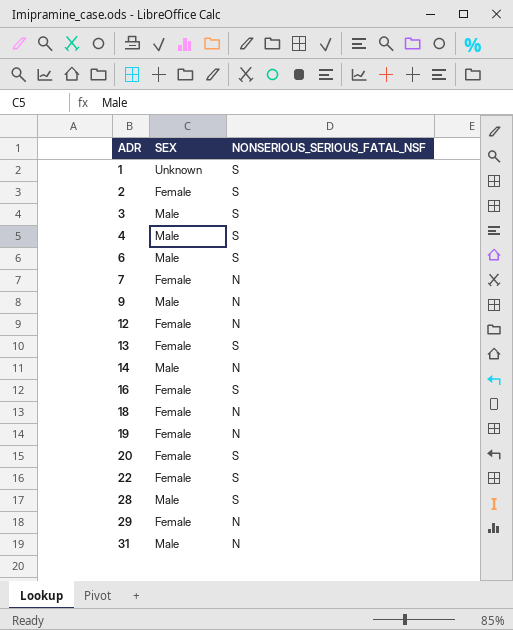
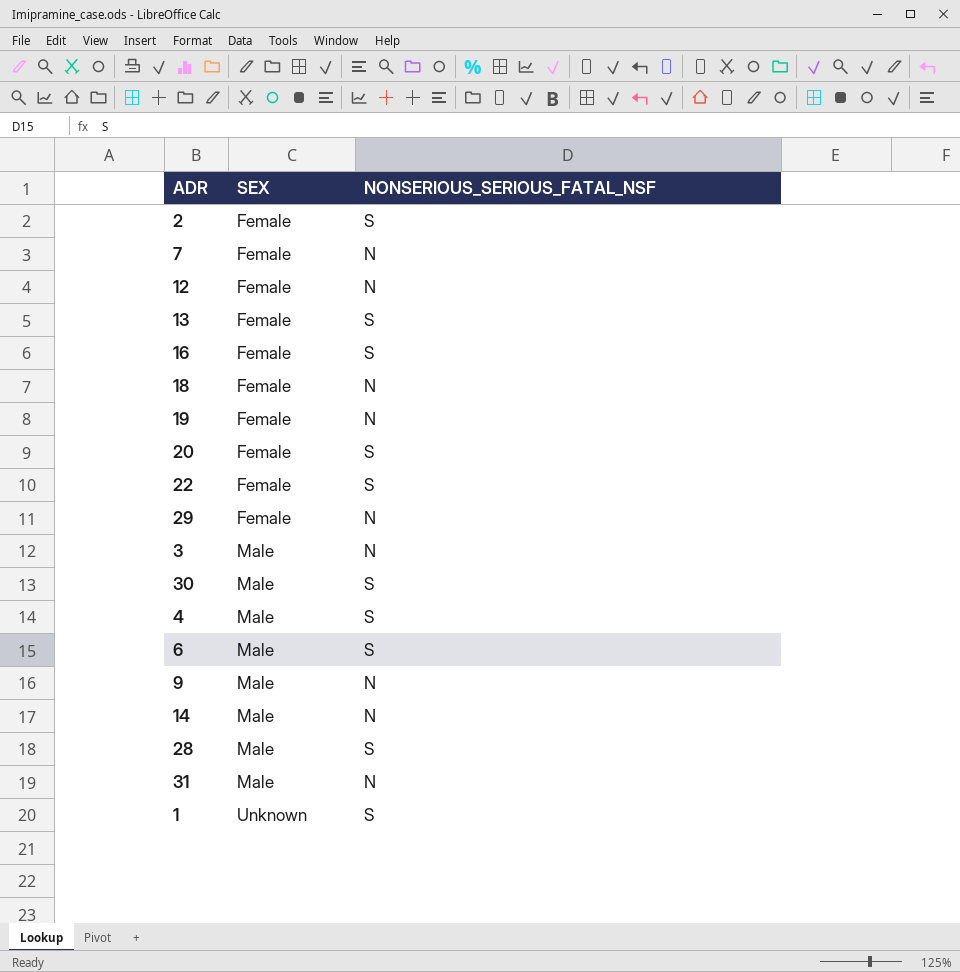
row order: ADR ascending -> SEX ascending
3 | NONSERIOUS_SERIOUS_FATAL_NSF: S -> N
row 30: none -> Male | S

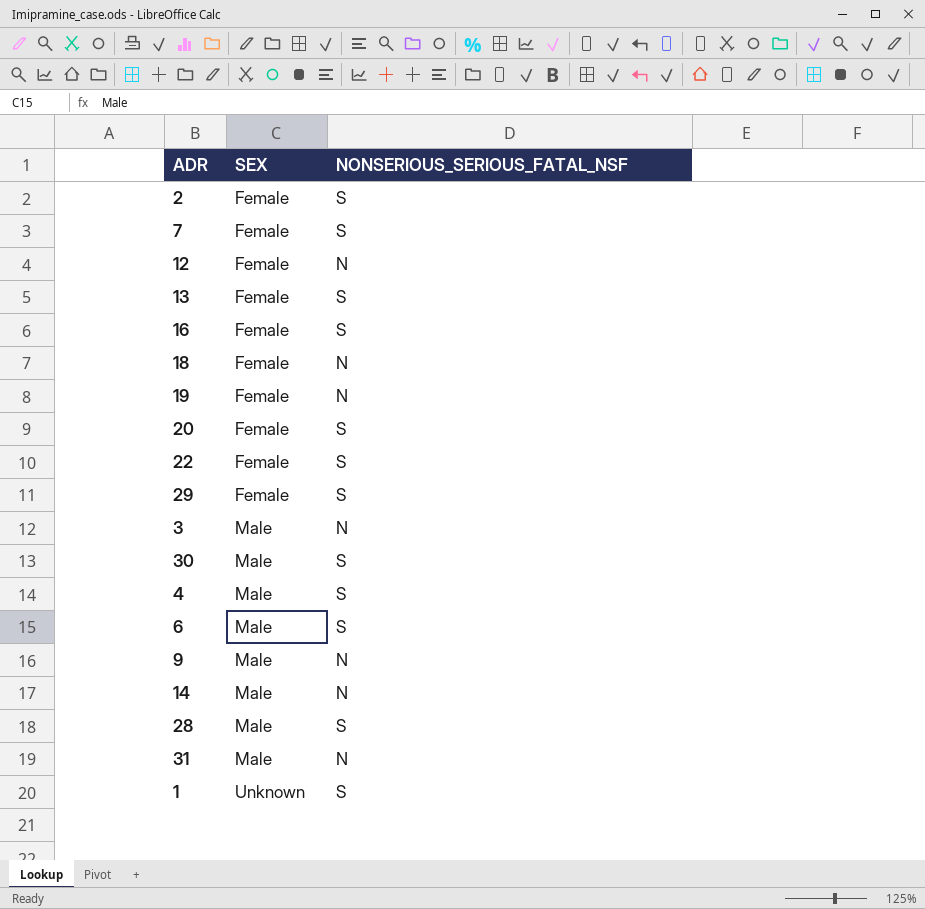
7 | NONSERIOUS_SERIOUS_FATAL_NSF: N -> S
29 | NONSERIOUS_SERIOUS_FATAL_NSF: N -> S

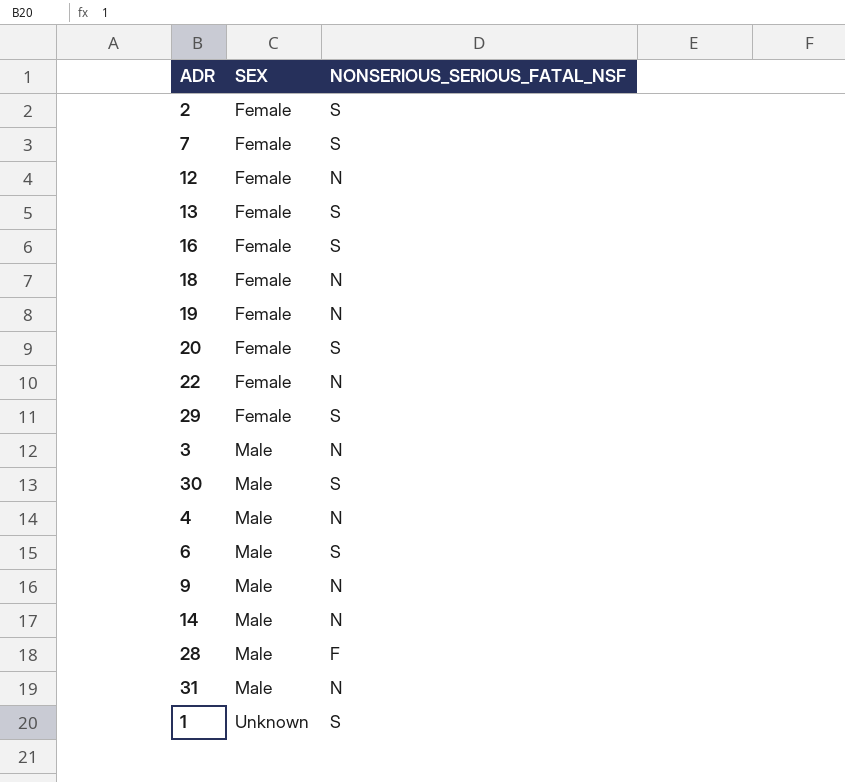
22 | NONSERIOUS_SERIOUS_FATAL_NSF: S -> N
4 | NONSERIOUS_SERIOUS_FATAL_NSF: S -> N
28 | NONSERIOUS_SERIOUS_FATAL_NSF: S -> F

